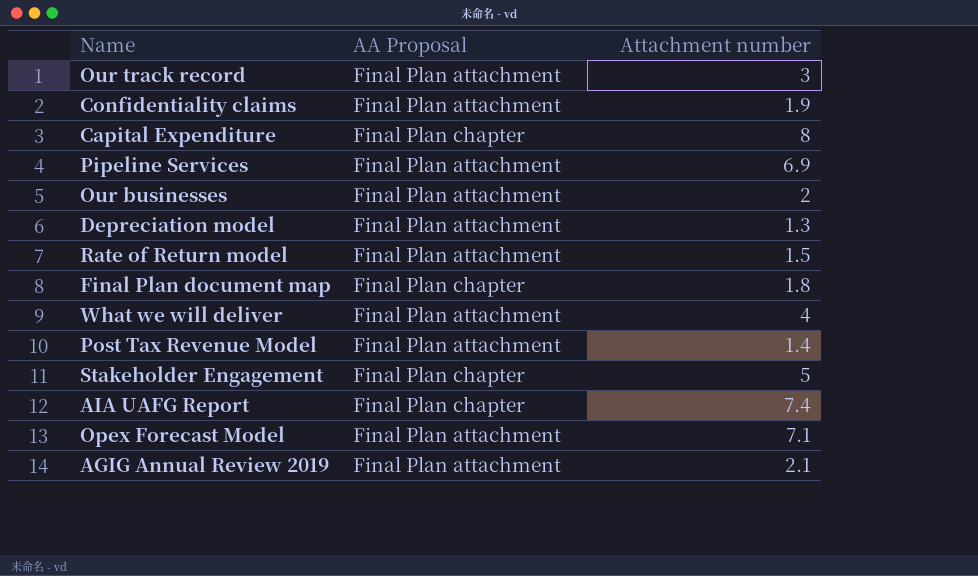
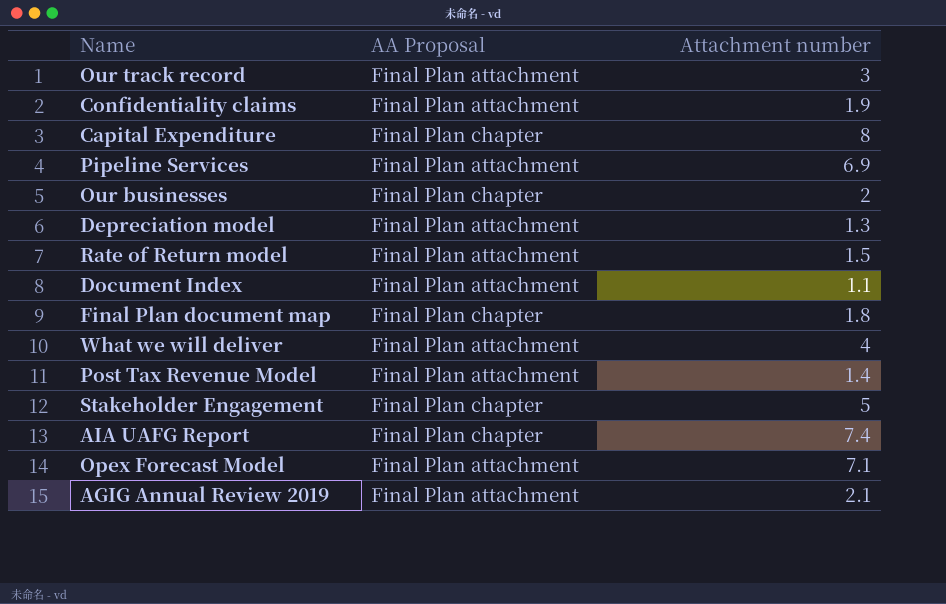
Our businesses | AA Proposal: Final Plan attachment -> Final Plan chapter
row Document Index: none -> Final Plan attachment | 1.1

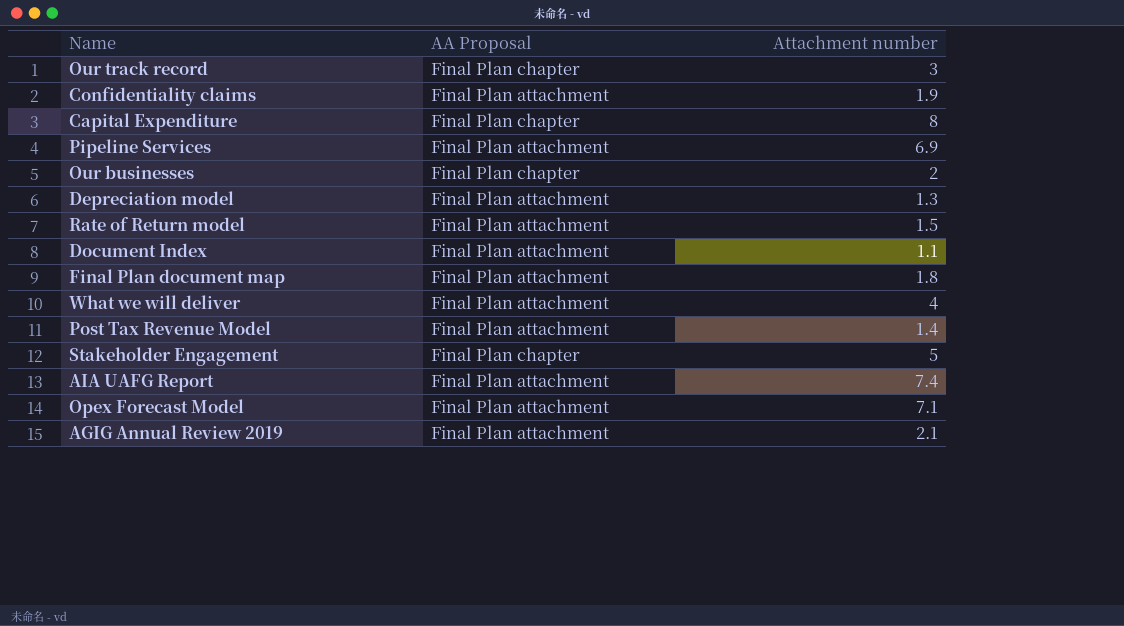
Our track record | AA Proposal: Final Plan attachment -> Final Plan chapter
Final Plan document map | AA Proposal: Final Plan chapter -> Final Plan attachment
AIA UAFG Report | AA Proposal: Final Plan chapter -> Final Plan attachment

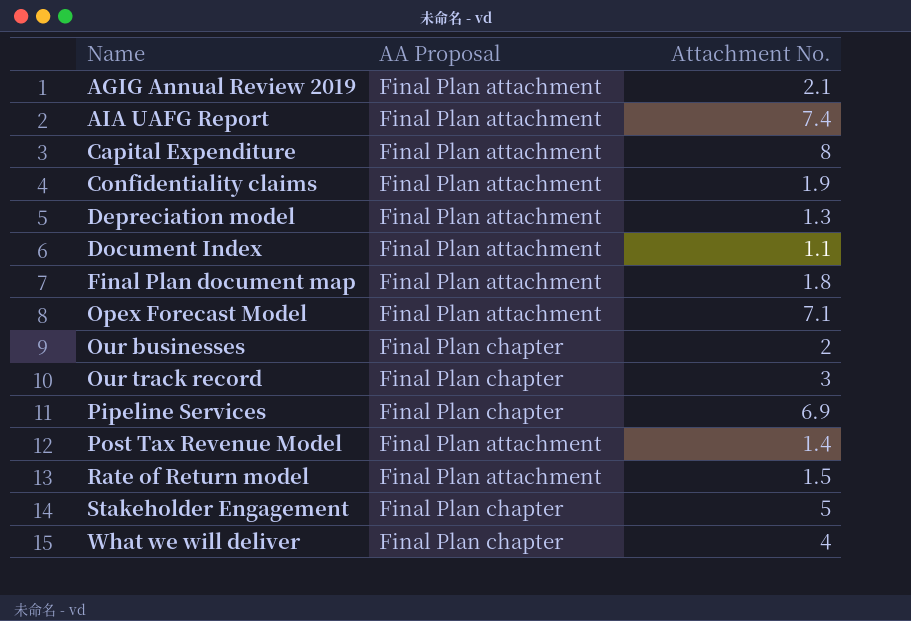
row order: none -> Name ascending
column name: Attachment number -> Attachment No.
Capital Expenditure | AA Proposal: Final Plan chapter -> Final Plan attachment
Pipeline Services | AA Proposal: Final Plan attachment -> Final Plan chapter
What we will deliver | AA Proposal: Final Plan attachment -> Final Plan chapter

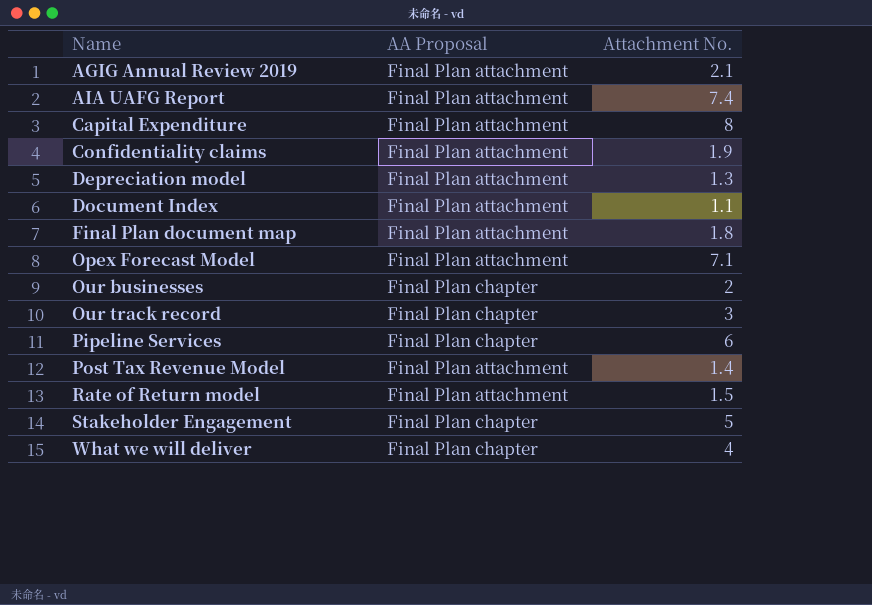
Pipeline Services | Attachment No.: 6.9 -> 6

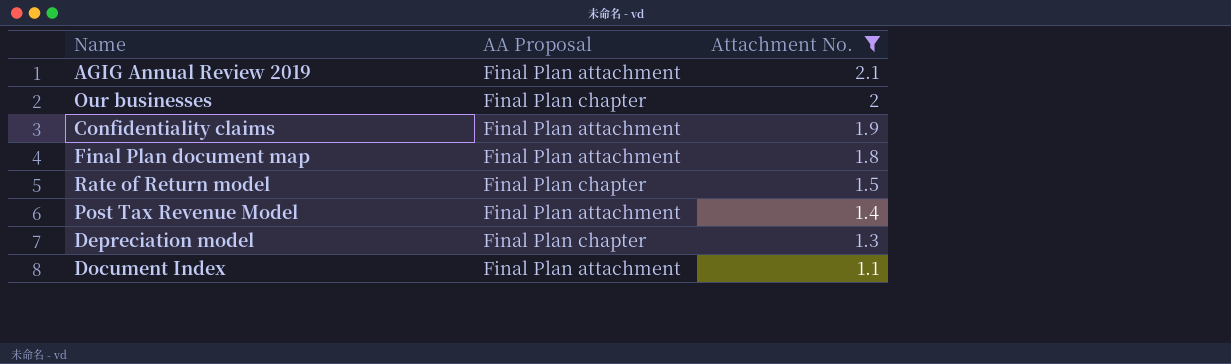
filter: none -> Attachment No. <= 2.1
row order: Name ascending -> Attachment No. descending
Rate of Return model | AA Proposal: Final Plan attachment -> Final Plan chapter
Depreciation model | AA Proposal: Final Plan attachment -> Final Plan chapter

